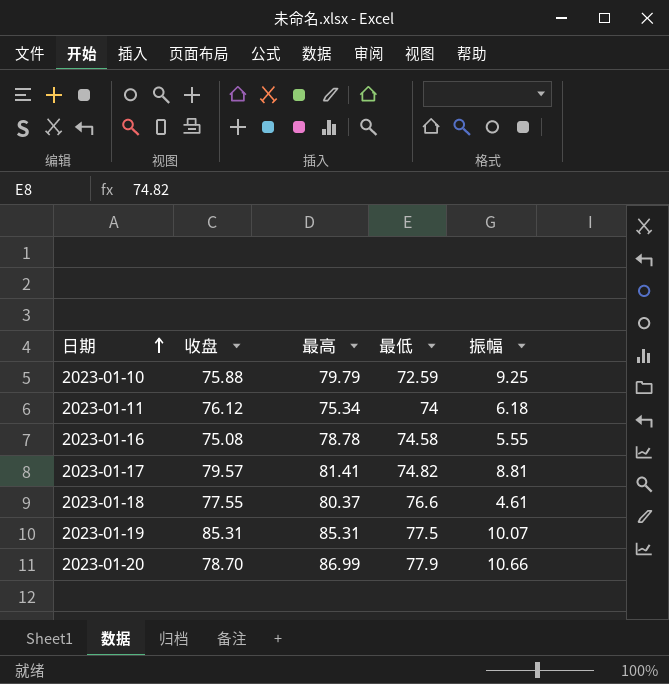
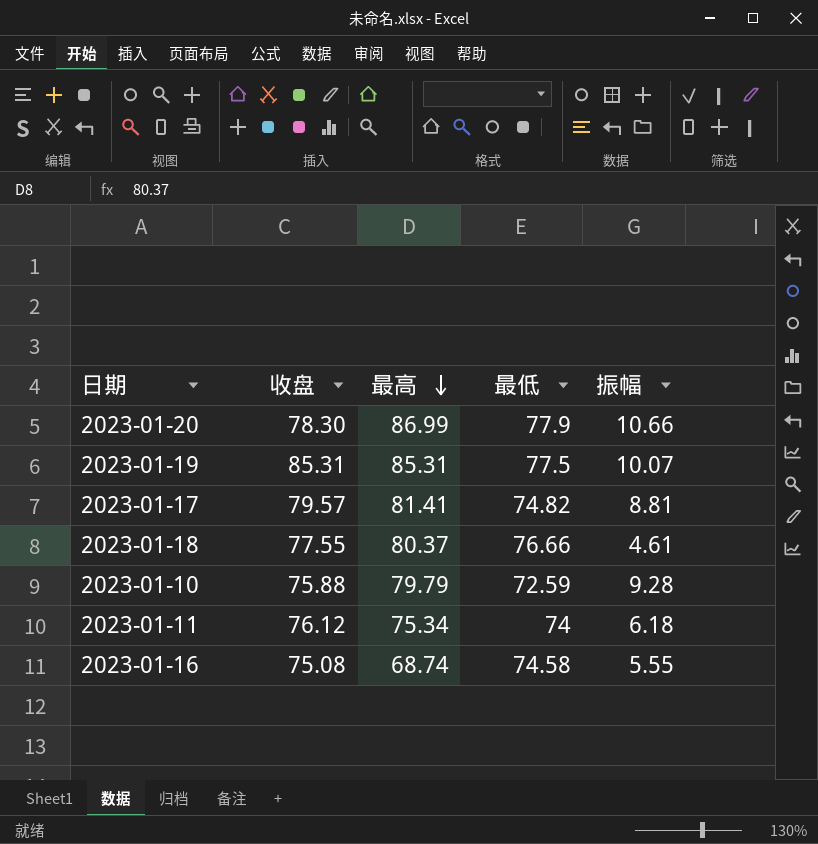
row order: 日期 ascending -> 最高 descending
2023-01-20 | 收盘: 78.70 -> 78.30
2023-01-18 | 最低: 76.6 -> 76.66
2023-01-10 | 振幅: 9.25 -> 9.28
2023-01-16 | 最高: 78.78 -> 68.74

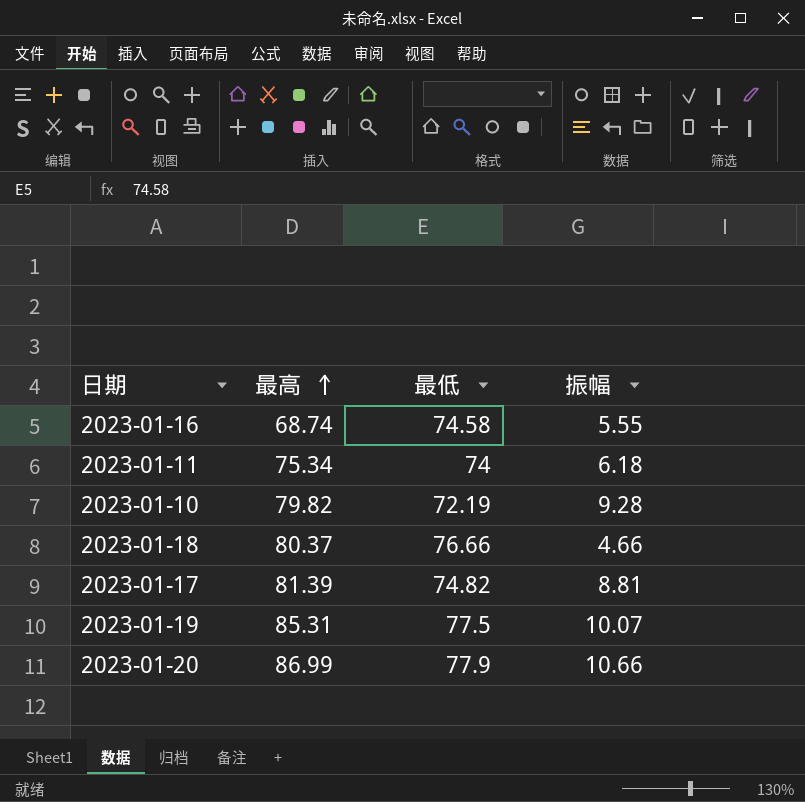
row order: 最高 descending -> 最高 ascending
column 收盘 | position: 2 -> none
2023-01-10 | 最高: 79.79 -> 79.82
2023-01-10 | 最低: 72.59 -> 72.19
2023-01-18 | 振幅: 4.61 -> 4.66
2023-01-17 | 最高: 81.41 -> 81.39

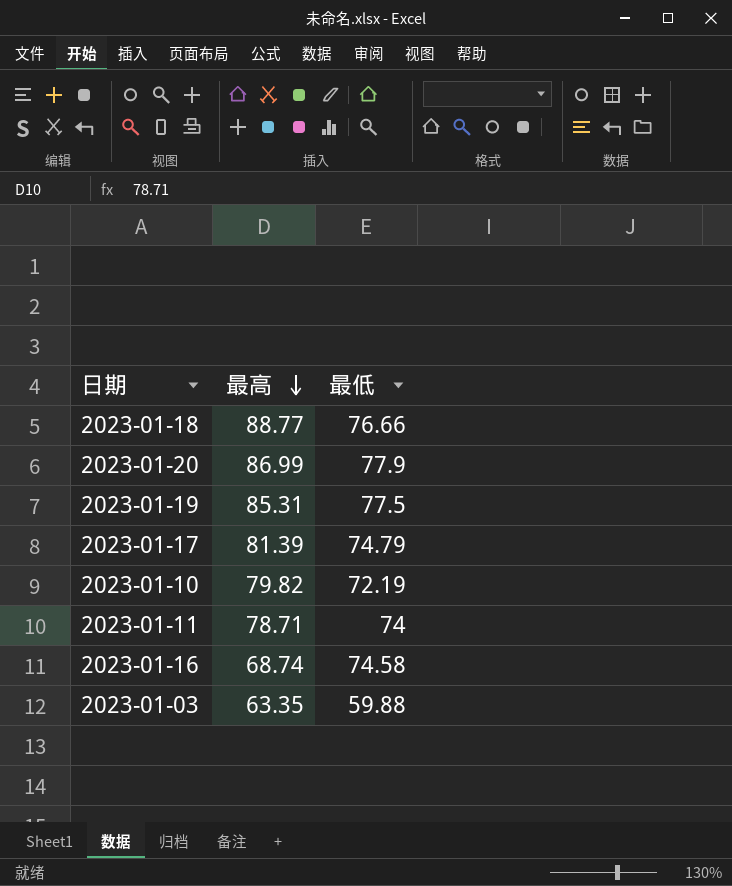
row order: 最高 ascending -> 最高 descending
column 振幅 | position: 4 -> none
2023-01-18 | 最高: 80.37 -> 88.77
2023-01-17 | 最低: 74.82 -> 74.79
2023-01-11 | 最高: 75.34 -> 78.71
row 2023-01-03: none -> 63.35 | 59.88

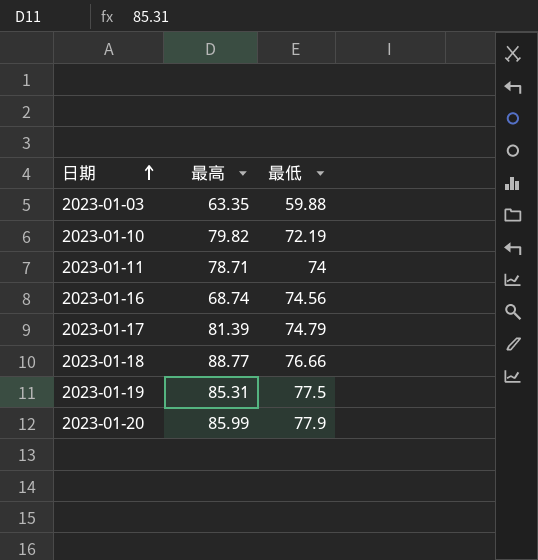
row order: 最高 descending -> 日期 ascending
2023-01-16 | 最低: 74.58 -> 74.56
2023-01-20 | 最高: 86.99 -> 85.99

